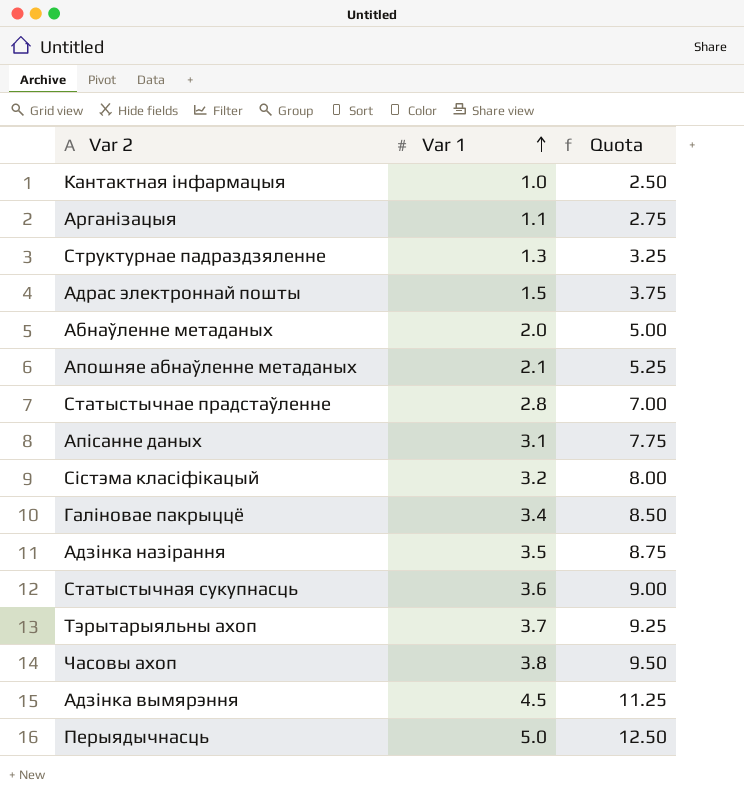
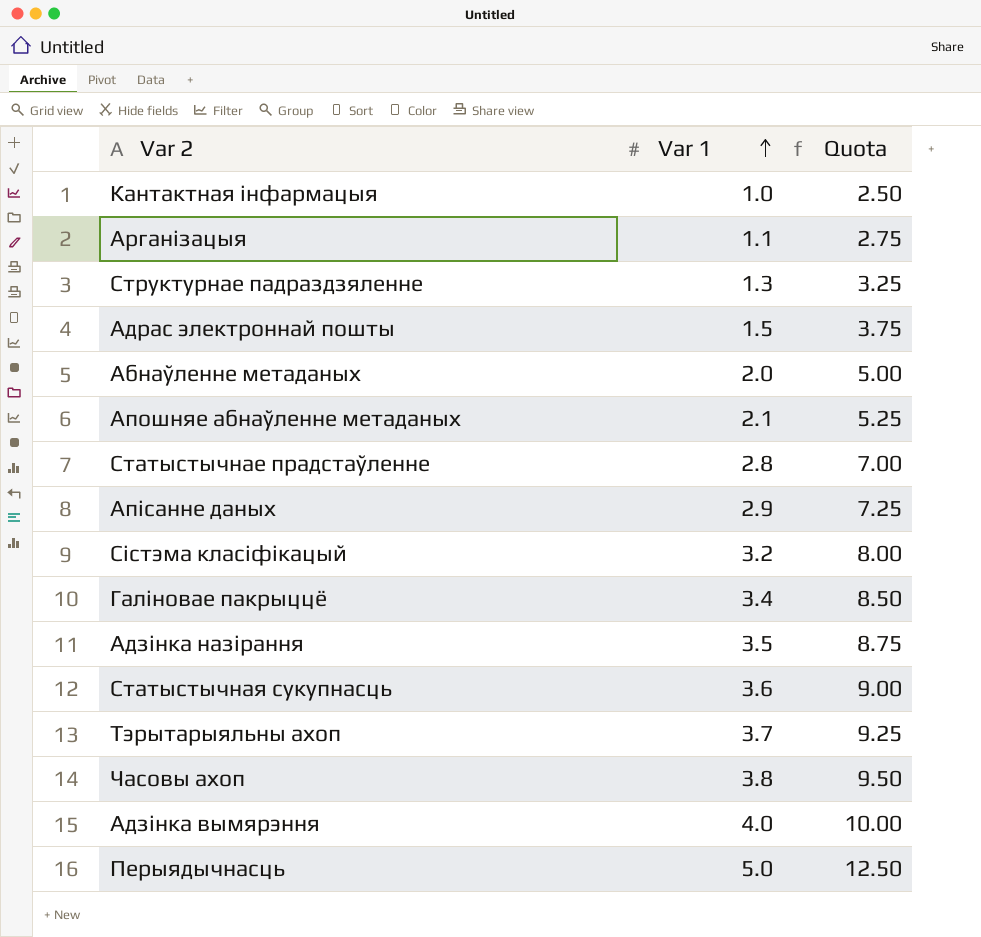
Апісанне даных | Var 1: 3.1 -> 2.9
Апісанне даных | Quota: 7.75 -> 7.25
Адзінка вымярэння | Var 1: 4.5 -> 4.0
Адзінка вымярэння | Quota: 11.25 -> 10.00

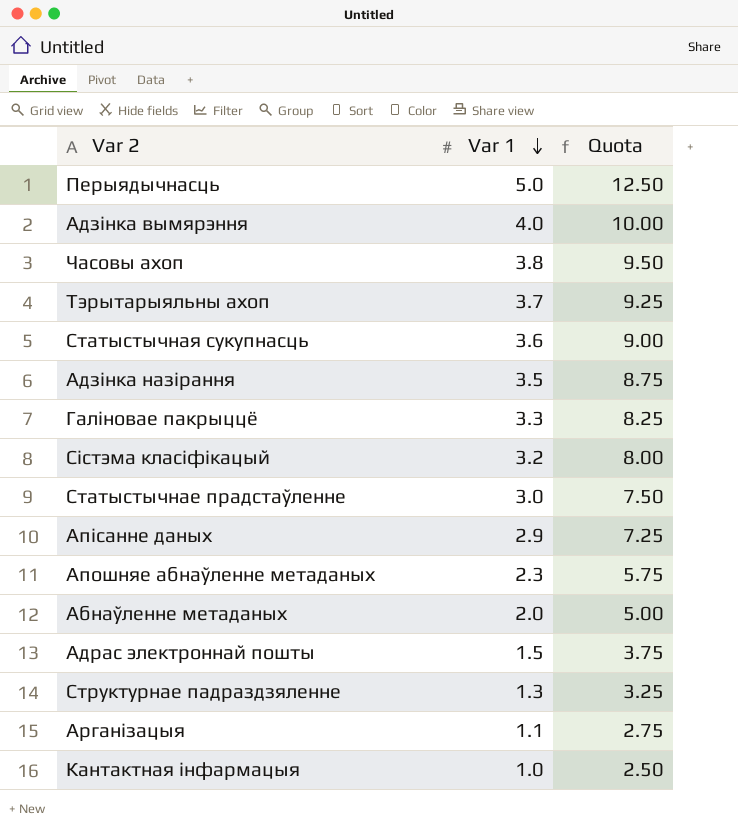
row order: Var 1 ascending -> Var 1 descending
Галіновае пакрыццё | Var 1: 3.4 -> 3.3
Галіновае пакрыццё | Quota: 8.50 -> 8.25
Статыстычнае прадстаўленне | Var 1: 2.8 -> 3.0
Статыстычнае прадстаўленне | Quota: 7.00 -> 7.50
Апошняе абнаўленне метаданых | Var 1: 2.1 -> 2.3
Апошняе абнаўленне метаданых | Quota: 5.25 -> 5.75

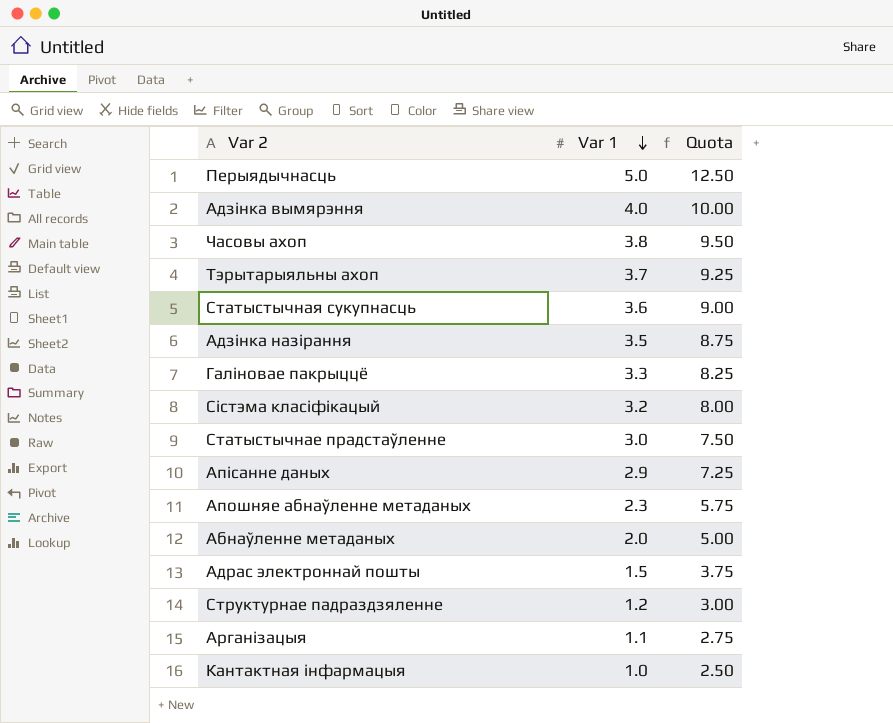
Структурнае падраздзяленне | Var 1: 1.3 -> 1.2
Структурнае падраздзяленне | Quota: 3.25 -> 3.00

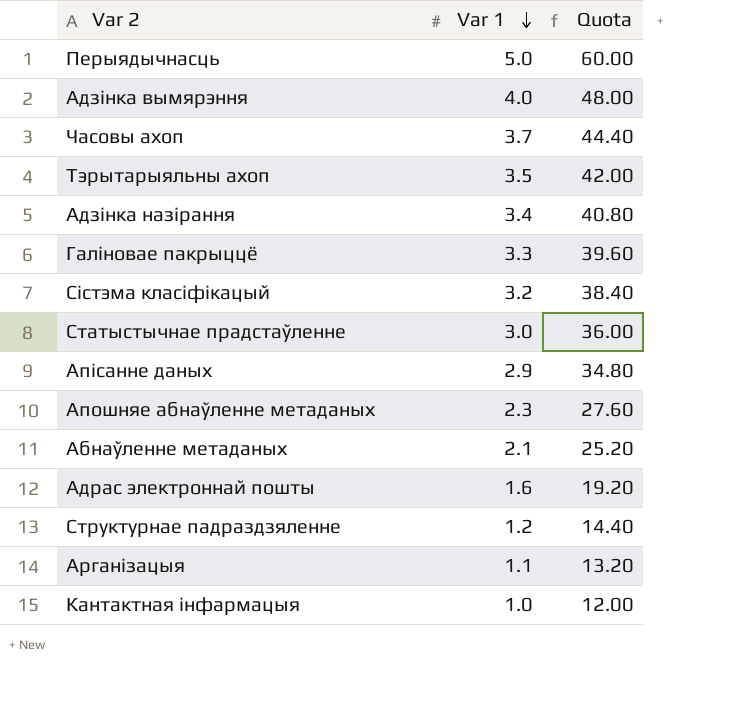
column Quota | formula: [Var 1] * 2.5 -> [Var 1] * 12
row Статыстычная сукупнасць: 3.6 | 9.00 -> none
Часовы ахоп | Var 1: 3.8 -> 3.7
Тэрытарыяльны ахоп | Var 1: 3.7 -> 3.5
Адзінка назірання | Var 1: 3.5 -> 3.4
Абнаўленне метаданых | Var 1: 2.0 -> 2.1
Адрас электроннай пошты | Var 1: 1.5 -> 1.6

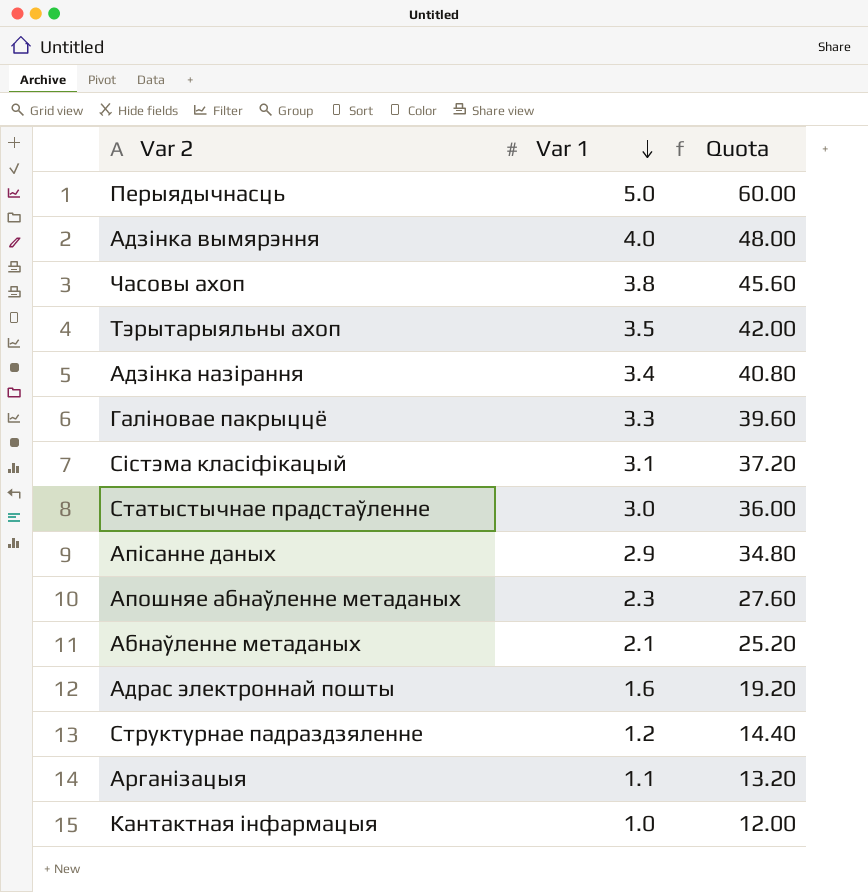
Часовы ахоп | Var 1: 3.7 -> 3.8
Часовы ахоп | Quota: 44.40 -> 45.60
Сістэма класіфікацый | Var 1: 3.2 -> 3.1
Сістэма класіфікацый | Quota: 38.40 -> 37.20

